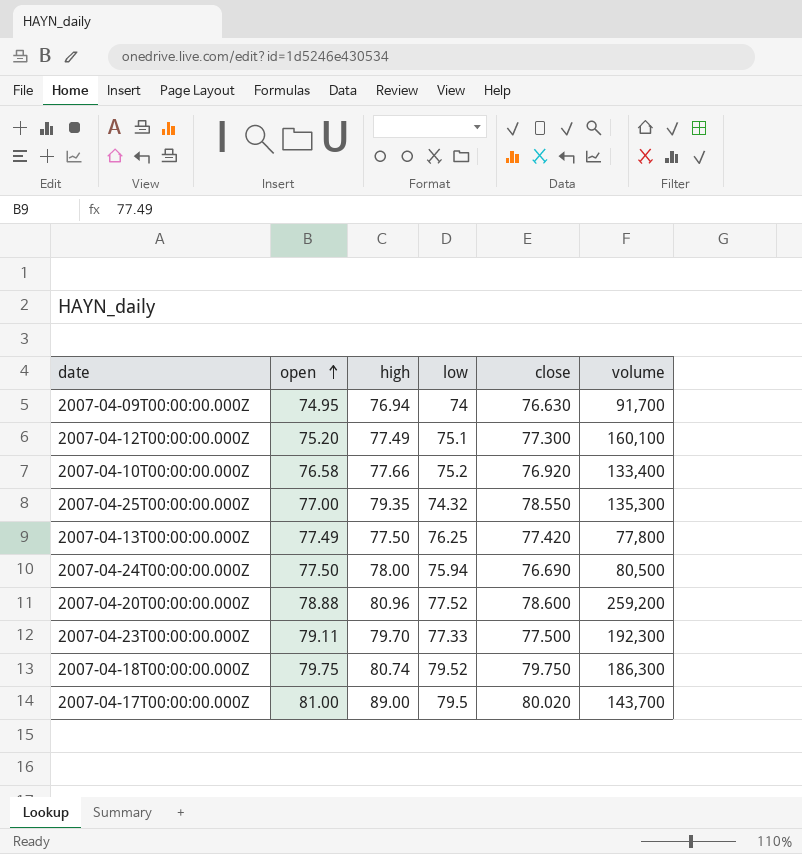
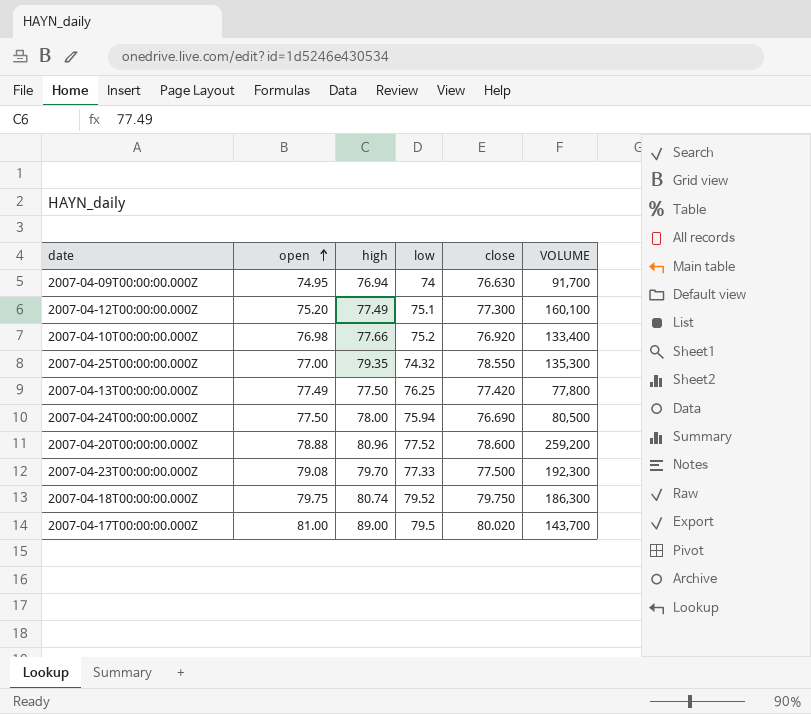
column name: volume -> VOLUME
2007-04-10T00:00:00.000Z | open: 76.58 -> 76.98
2007-04-23T00:00:00.000Z | open: 79.11 -> 79.08

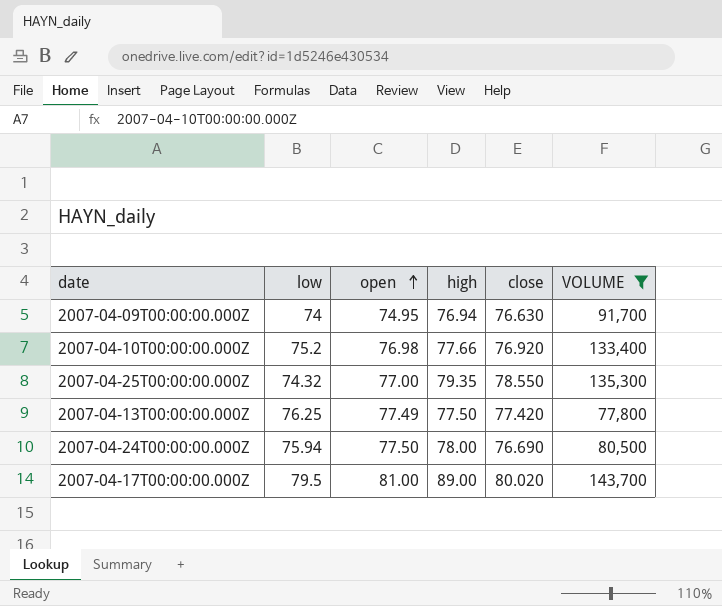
filter: none -> VOLUME <= 143,700
column low | position: 4 -> 2

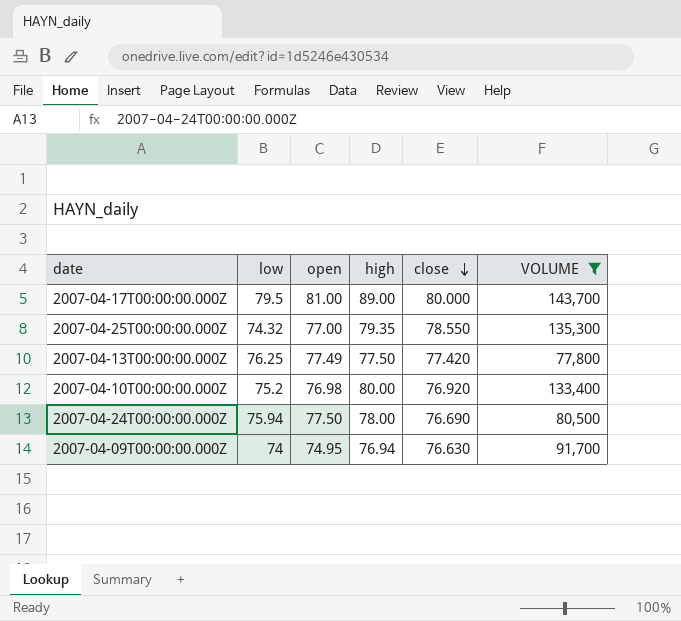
row order: open ascending -> close descending
2007-04-17T00:00:00.000Z | close: 80.020 -> 80.000
2007-04-10T00:00:00.000Z | high: 77.66 -> 80.00

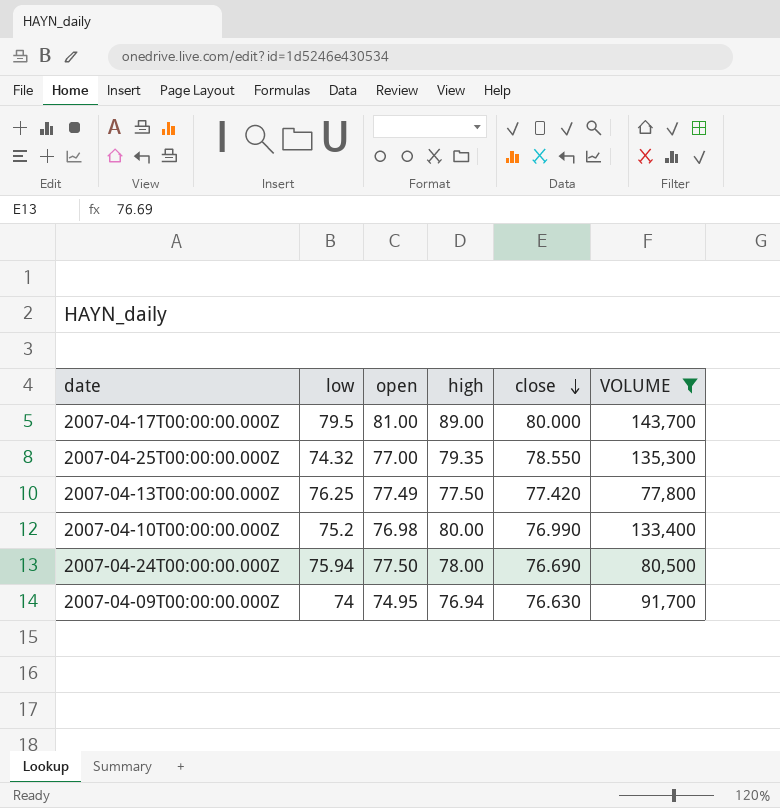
2007-04-10T00:00:00.000Z | close: 76.920 -> 76.990

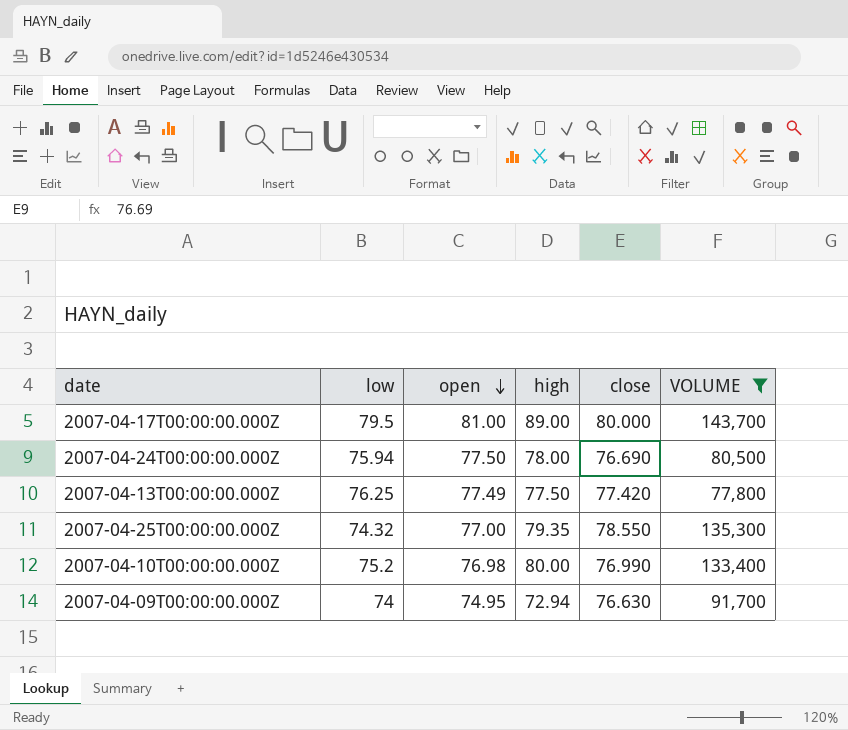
row order: close descending -> open descending
2007-04-09T00:00:00.000Z | high: 76.94 -> 72.94

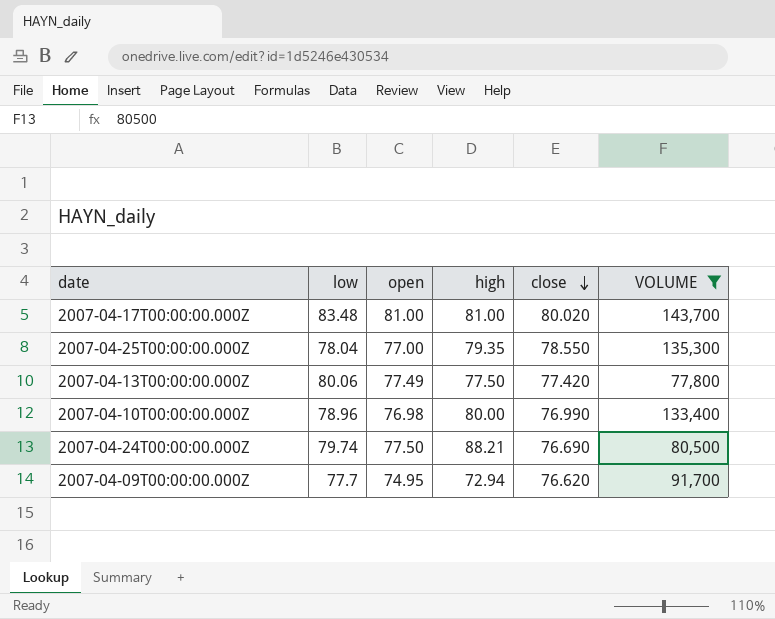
row order: open descending -> close descending
2007-04-17T00:00:00.000Z | low: 79.5 -> 83.48
2007-04-17T00:00:00.000Z | high: 89.00 -> 81.00
2007-04-17T00:00:00.000Z | close: 80.000 -> 80.020
2007-04-25T00:00:00.000Z | low: 74.32 -> 78.04
2007-04-13T00:00:00.000Z | low: 76.25 -> 80.06
2007-04-10T00:00:00.000Z | low: 75.2 -> 78.96
2007-04-24T00:00:00.000Z | low: 75.94 -> 79.74
2007-04-24T00:00:00.000Z | high: 78.00 -> 88.21
2007-04-09T00:00:00.000Z | low: 74 -> 77.7
2007-04-09T00:00:00.000Z | close: 76.630 -> 76.620

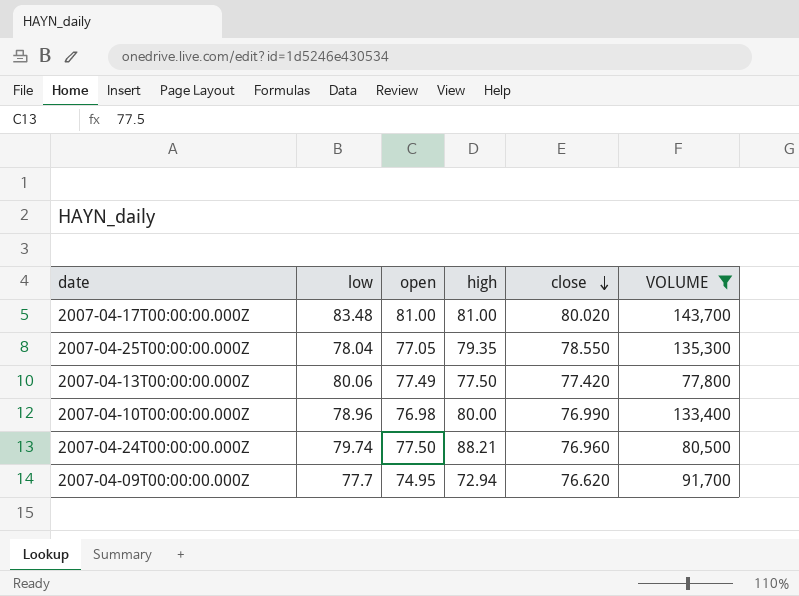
2007-04-25T00:00:00.000Z | open: 77.00 -> 77.05
2007-04-24T00:00:00.000Z | close: 76.690 -> 76.960

